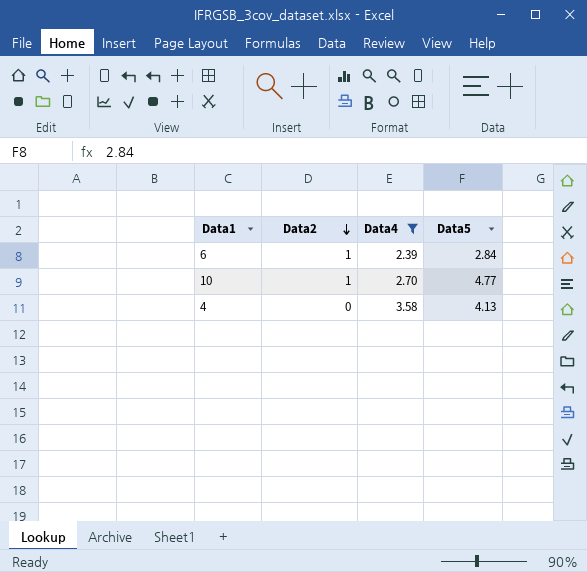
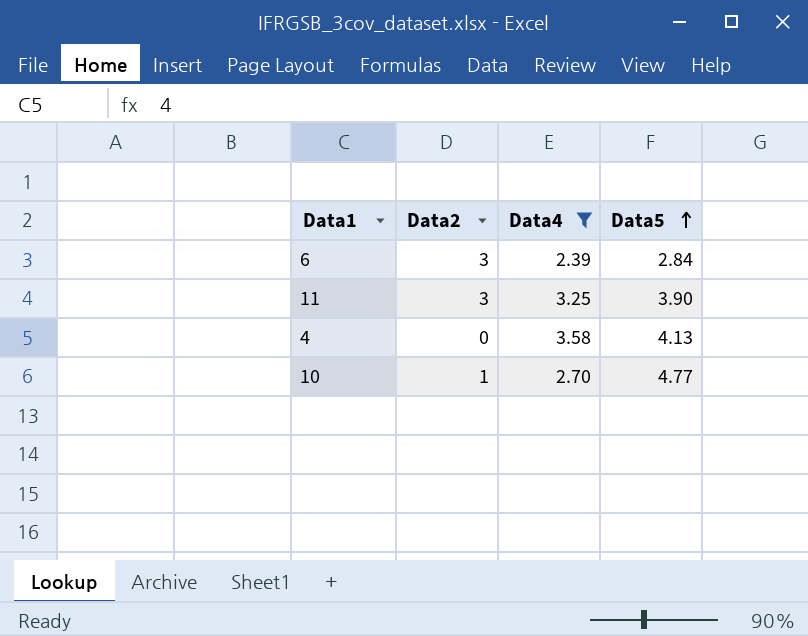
row order: Data2 descending -> Data5 ascending
6 | Data2: 1 -> 3
row 11: none -> 3 | 3.25 | 3.90

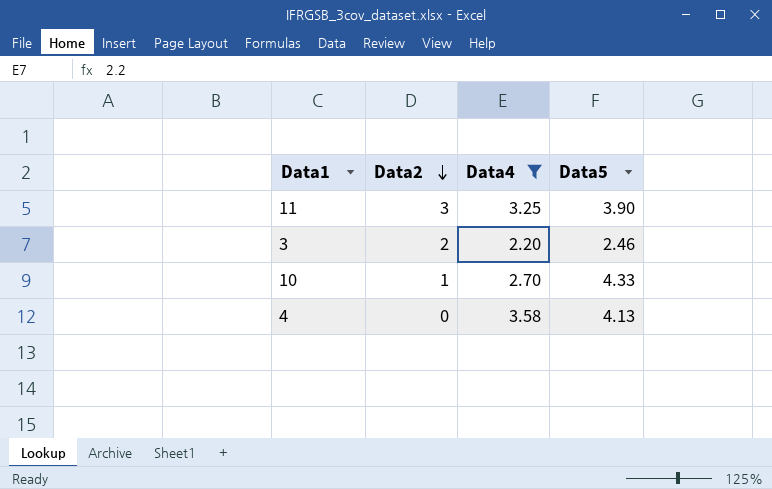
row order: Data5 ascending -> Data2 descending
row 6: 3 | 2.39 | 2.84 -> none
row 3: none -> 2 | 2.20 | 2.46
10 | Data5: 4.77 -> 4.33

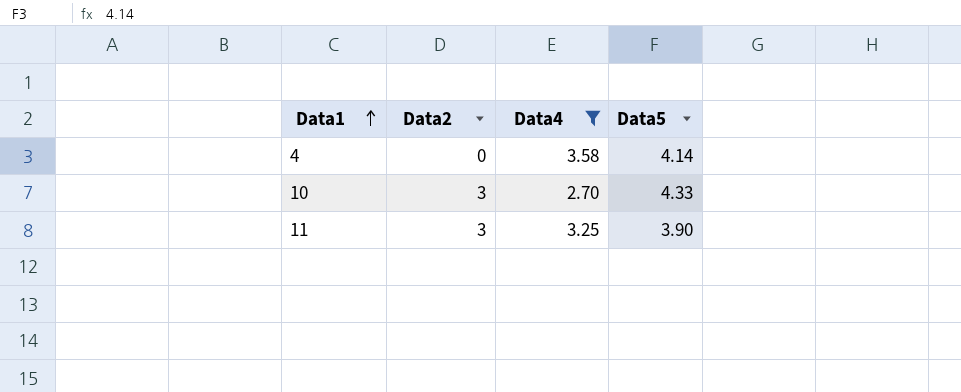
row order: Data2 descending -> Data1 ascending
row 3: 2 | 2.20 | 2.46 -> none
4 | Data5: 4.13 -> 4.14
10 | Data2: 1 -> 3

